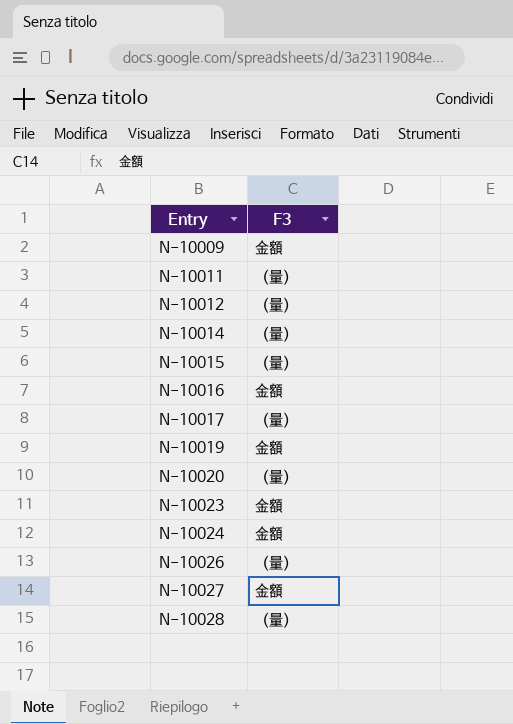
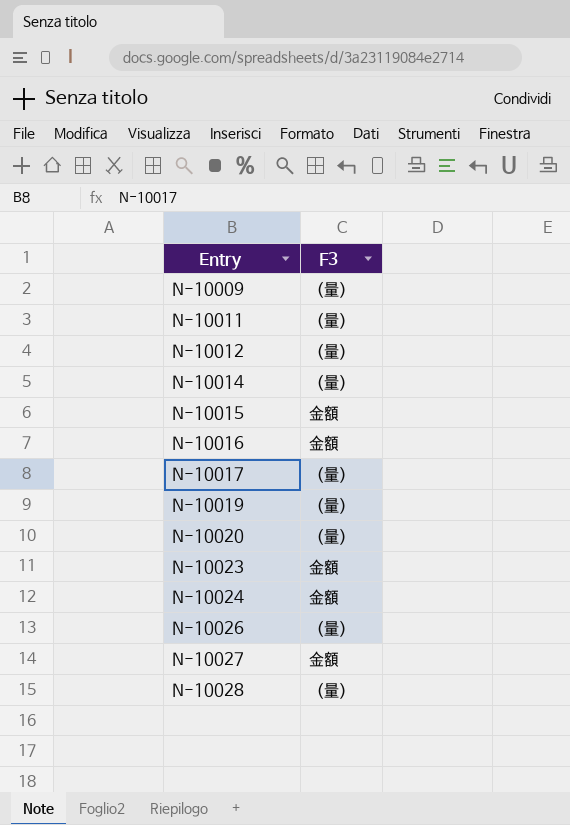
N-10009 | F3: 金額 -> （量）
N-10015 | F3: （量） -> 金額
N-10019 | F3: 金額 -> （量）

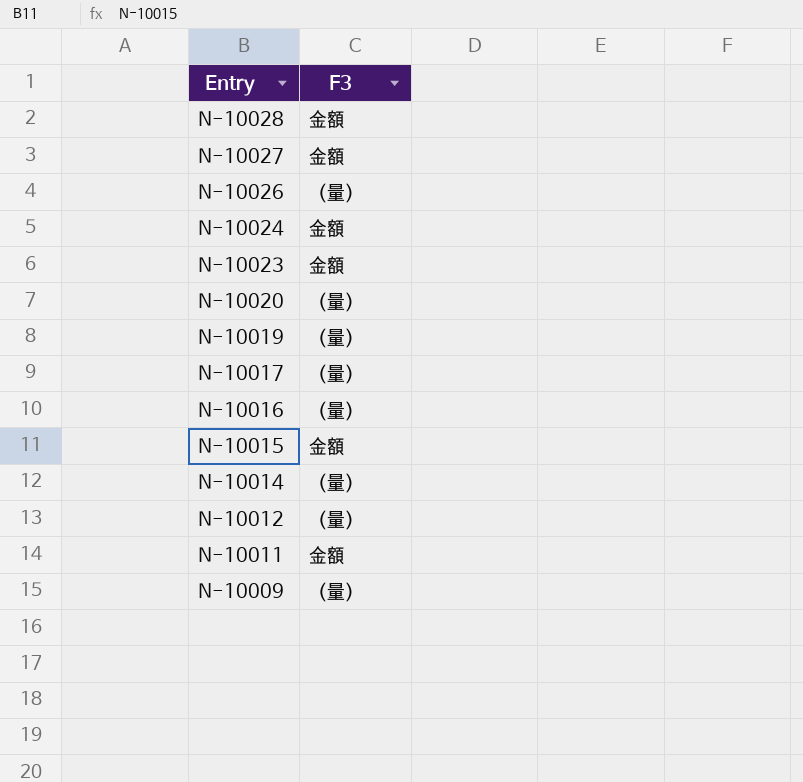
row order: Entry ascending -> Entry descending
N-10028 | F3: （量） -> 金額
N-10016 | F3: 金額 -> （量）
N-10011 | F3: （量） -> 金額

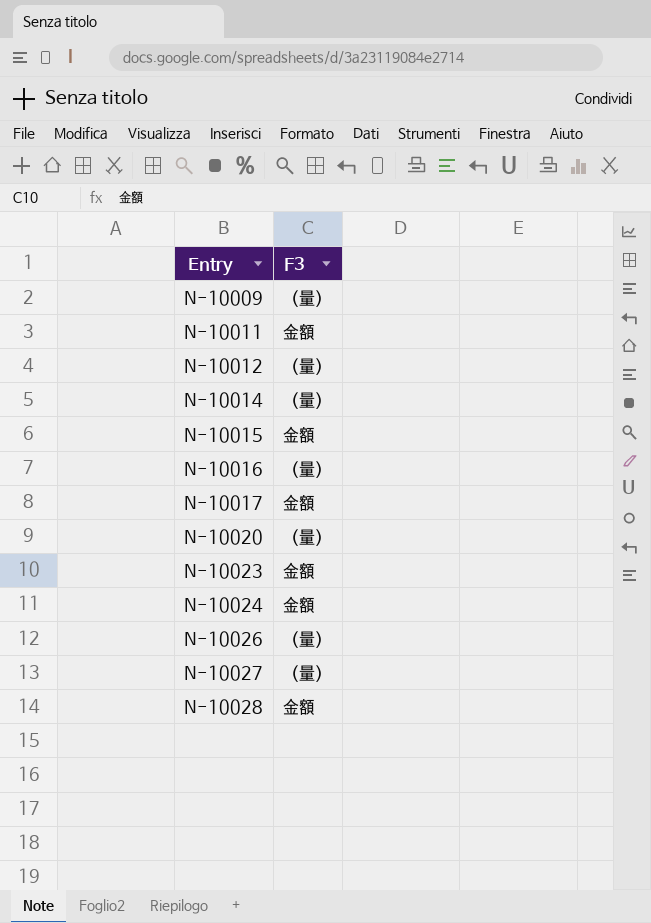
row order: Entry descending -> Entry ascending
row N-10019: （量） -> none
N-10017 | F3: （量） -> 金額
N-10027 | F3: 金額 -> （量）

